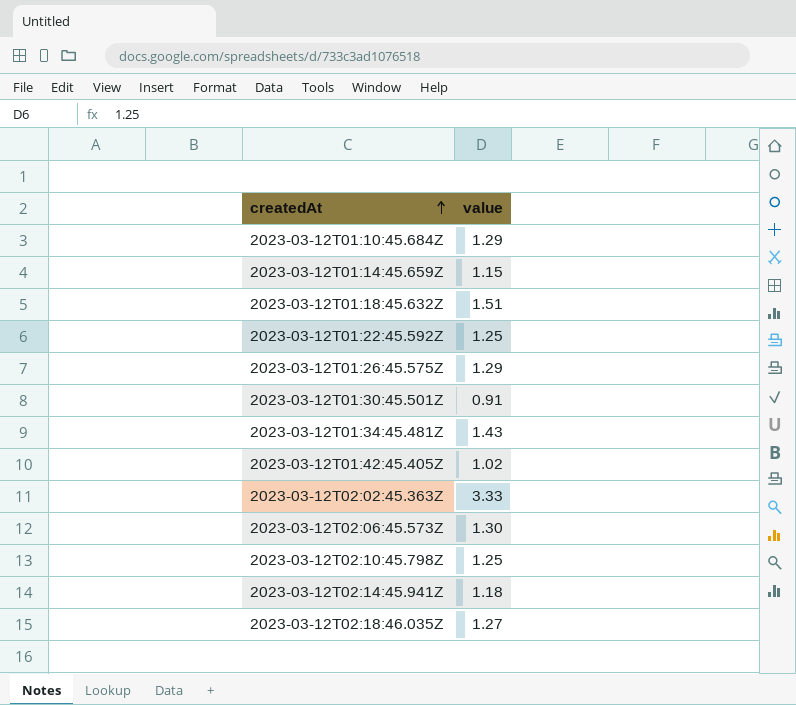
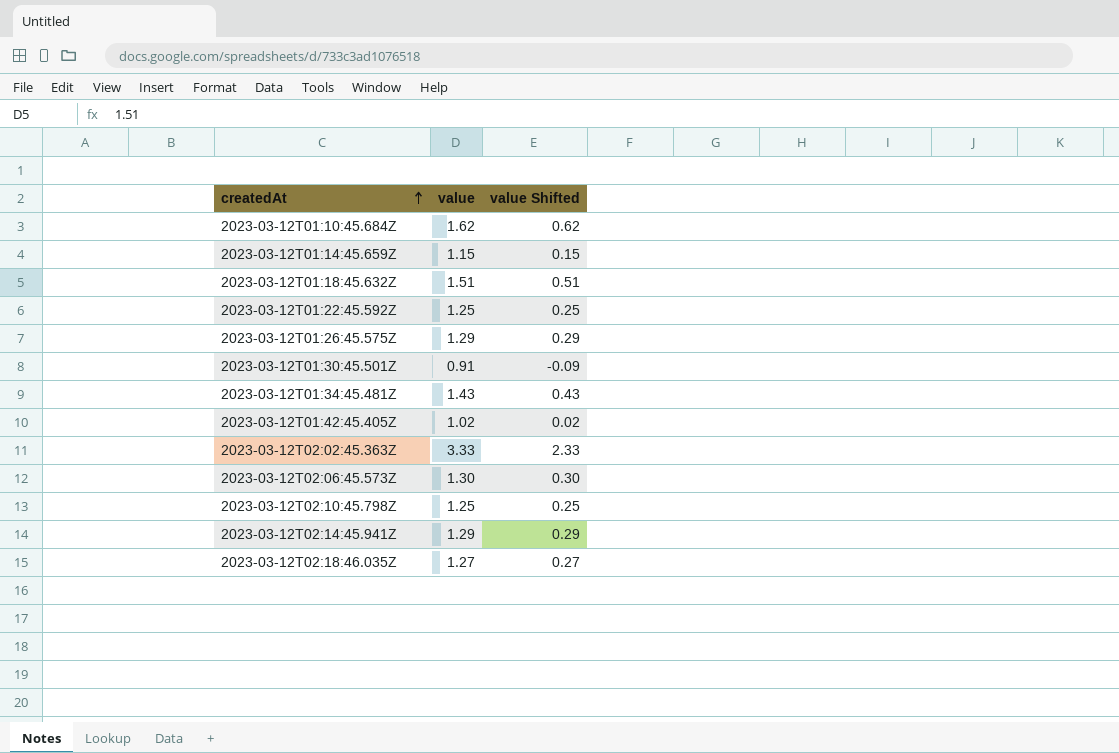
column value Shifted | formula: none -> [value] - 1
2023-03-12T01:10:45.684Z | value: 1.29 -> 1.62
2023-03-12T02:14:45.941Z | value: 1.18 -> 1.29

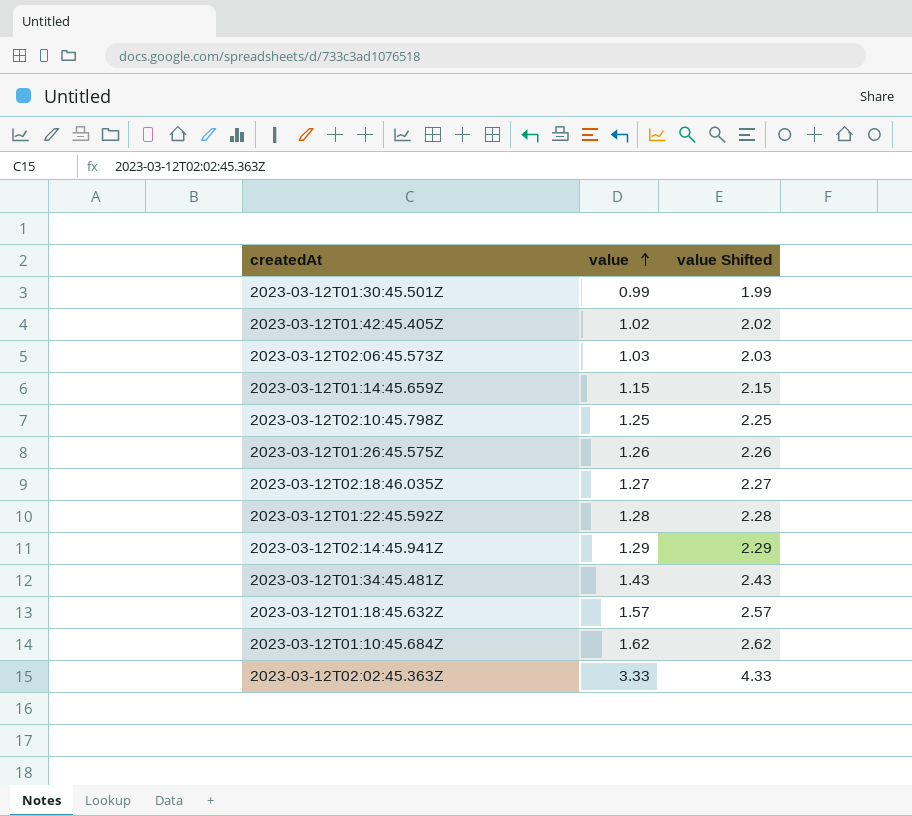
row order: createdAt ascending -> value ascending
column value Shifted | formula: [value] - 1 -> [value] + 1
2023-03-12T01:30:45.501Z | value: 0.91 -> 0.99
2023-03-12T02:06:45.573Z | value: 1.30 -> 1.03
2023-03-12T01:26:45.575Z | value: 1.29 -> 1.26
2023-03-12T01:22:45.592Z | value: 1.25 -> 1.28
2023-03-12T01:18:45.632Z | value: 1.51 -> 1.57

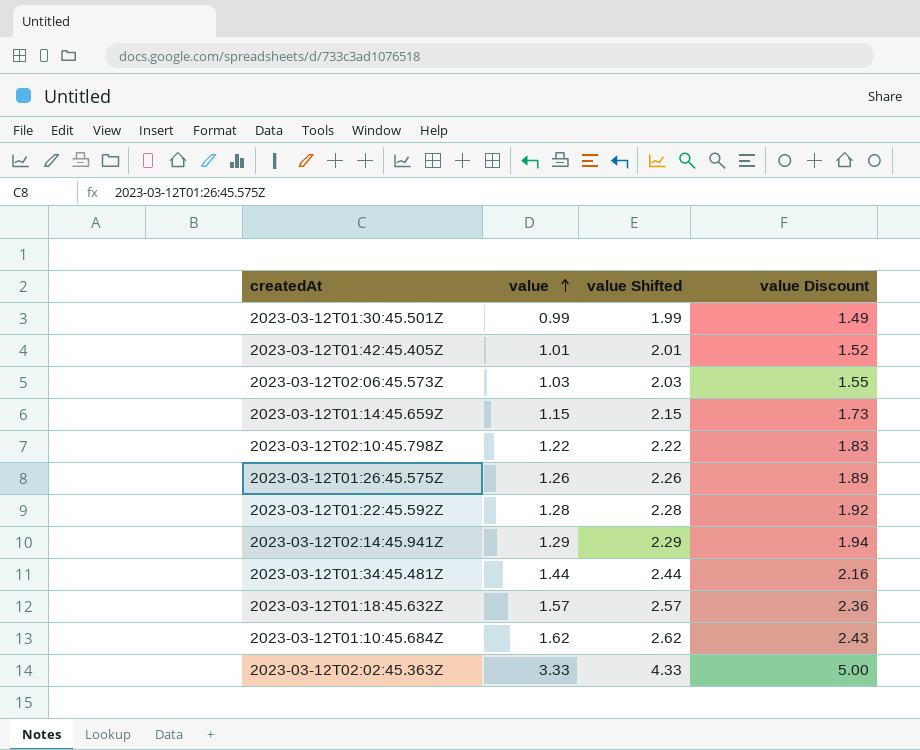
column value Discount | formula: none -> [value] * 1.5
row 2023-03-12T02:18:46.035Z: 1.27 | 2.27 -> none
2023-03-12T01:42:45.405Z | value: 1.02 -> 1.01
2023-03-12T01:42:45.405Z | value Shifted: 2.02 -> 2.01
2023-03-12T02:10:45.798Z | value: 1.25 -> 1.22
2023-03-12T02:10:45.798Z | value Shifted: 2.25 -> 2.22
2023-03-12T01:34:45.481Z | value: 1.43 -> 1.44
2023-03-12T01:34:45.481Z | value Shifted: 2.43 -> 2.44

